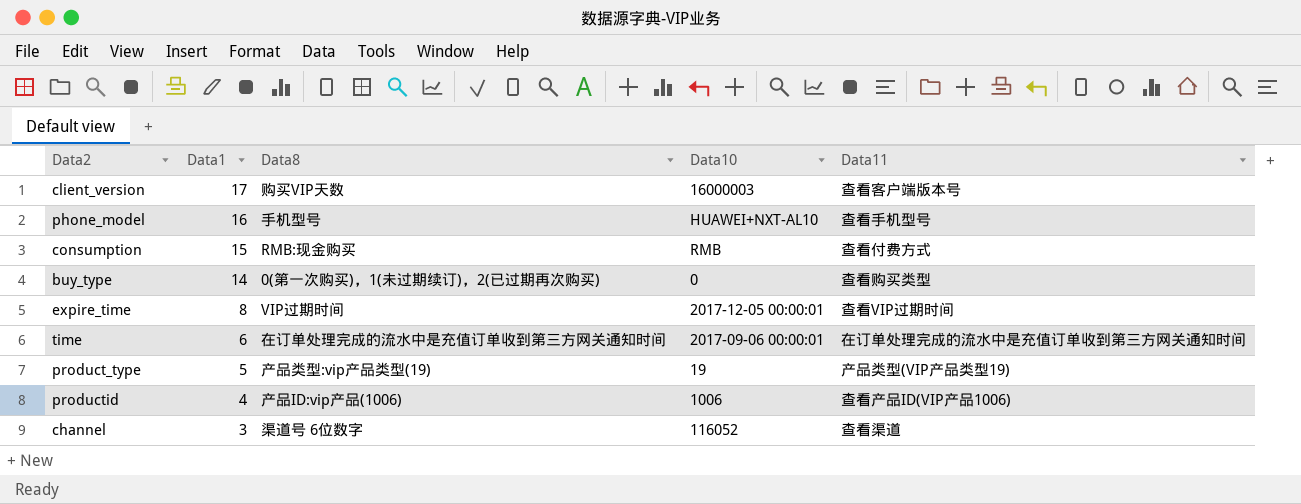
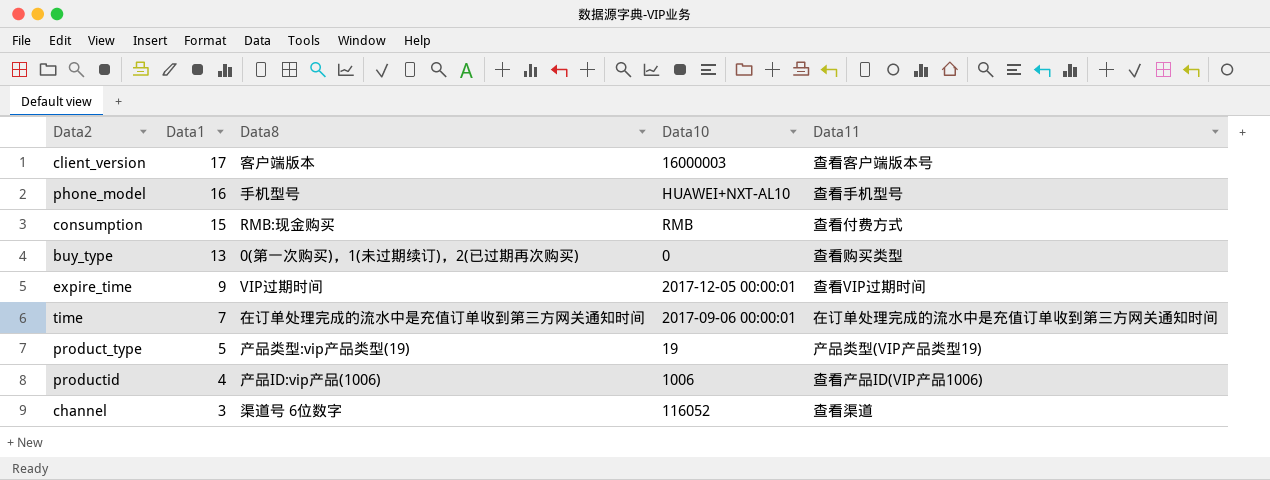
client_version | Data8: 购买VIP天数 -> 客户端版本
buy_type | Data1: 14 -> 13
expire_time | Data1: 8 -> 9
time | Data1: 6 -> 7

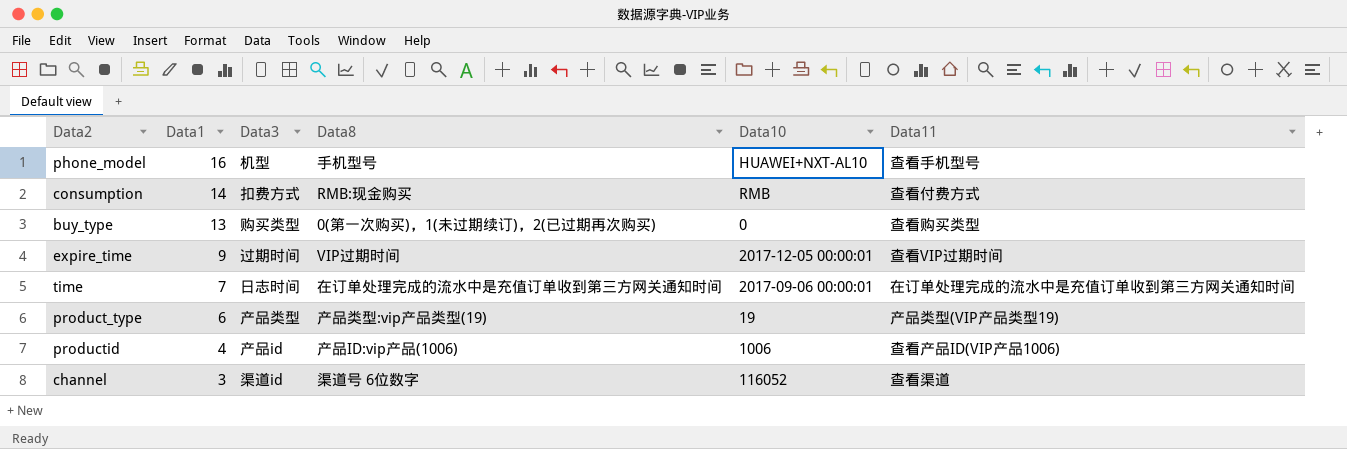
column Data3 | position: none -> 3
row client_version: 17 | 客户端版本 | 16000003 | 查看客户端版本号 -> none
consumption | Data1: 15 -> 14
product_type | Data1: 5 -> 6

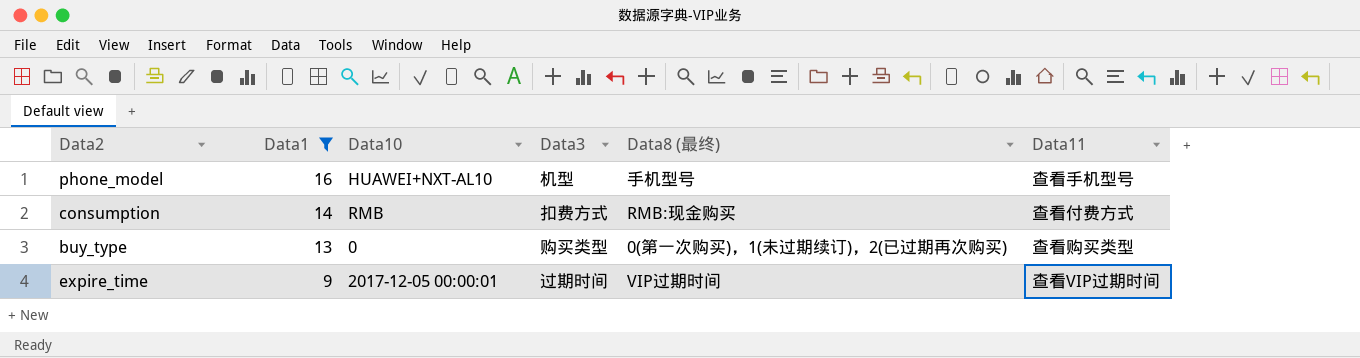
filter: none -> Data1 >= 9
column Data10 | position: 5 -> 3
column name: Data8 -> Data8 (最终)

